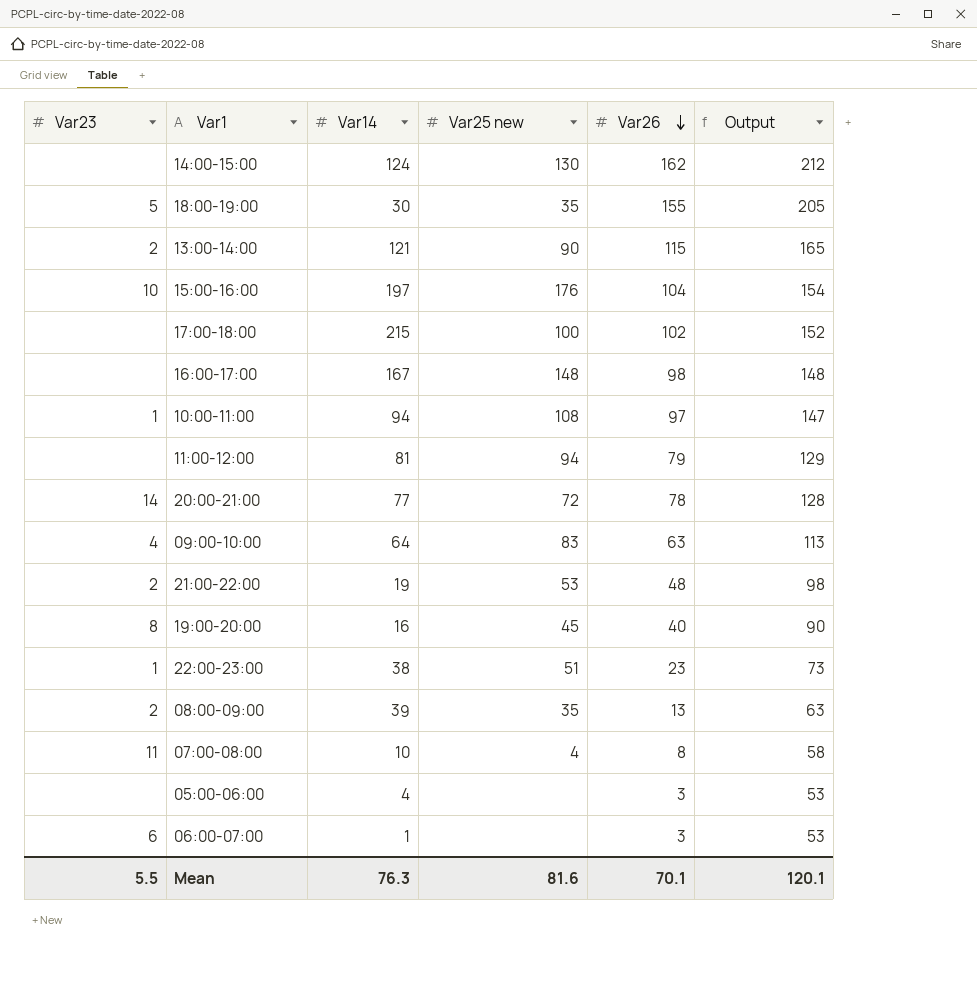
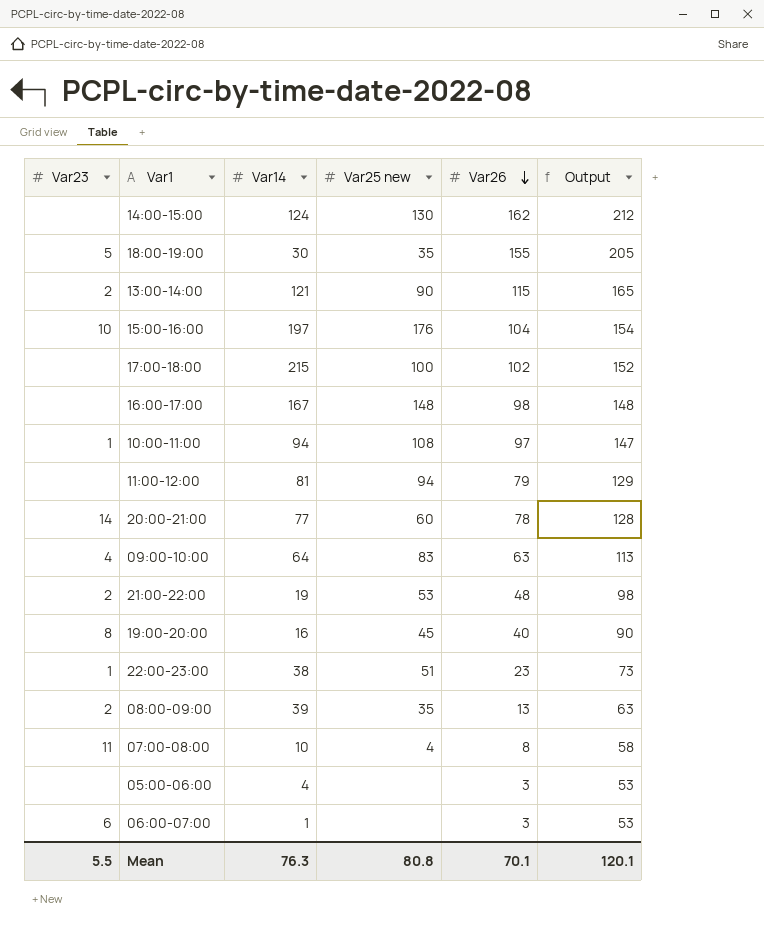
20:00-21:00 | Var25 new: 72 -> 60
Mean | Var25 new: 81.6 -> 80.8

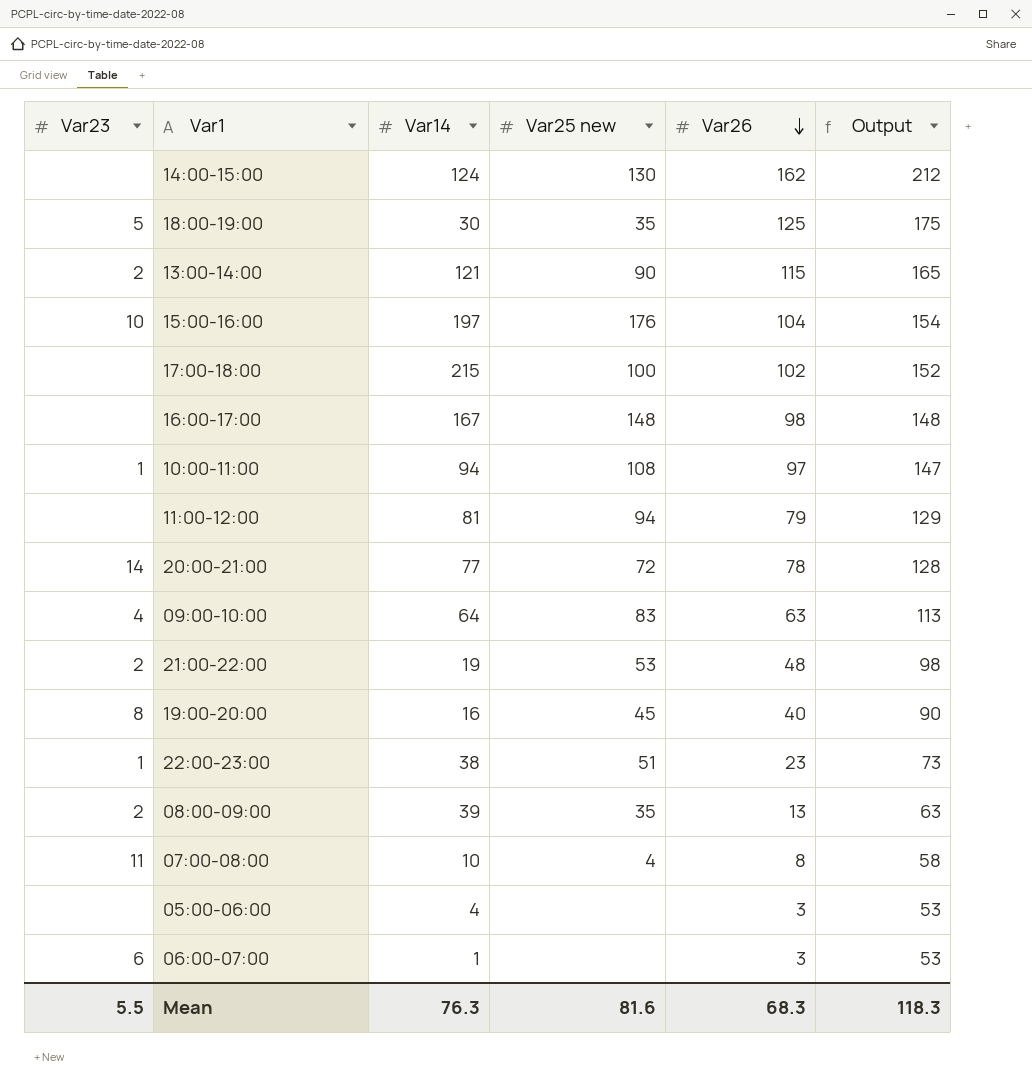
18:00-19:00 | Var26: 155 -> 125
18:00-19:00 | Output: 205 -> 175
20:00-21:00 | Var25 new: 60 -> 72
Mean | Var25 new: 80.8 -> 81.6
Mean | Var26: 70.1 -> 68.3
Mean | Output: 120.1 -> 118.3

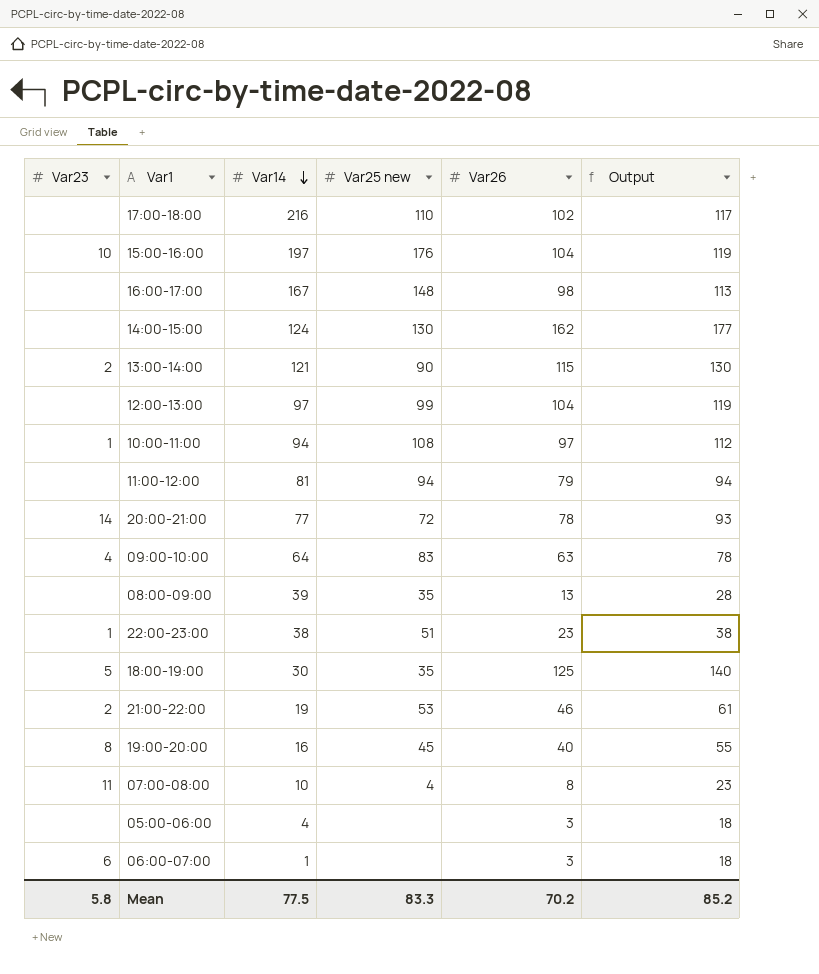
row order: Var26 descending -> Var14 descending
column Output | formula: [Var26] + 50 -> [Var26] + 15
17:00-18:00 | Var14: 215 -> 216
17:00-18:00 | Var25 new: 100 -> 110
row 12:00-13:00: none -> none | 97 | 99 | 104 | 119
08:00-09:00 | Var23: 2 -> none
21:00-22:00 | Var26: 48 -> 46
Mean | Var23: 5.5 -> 5.8
Mean | Var14: 76.3 -> 77.5
Mean | Var25 new: 81.6 -> 83.3
Mean | Var26: 68.3 -> 70.2
Mean | Output: 118.3 -> 85.2

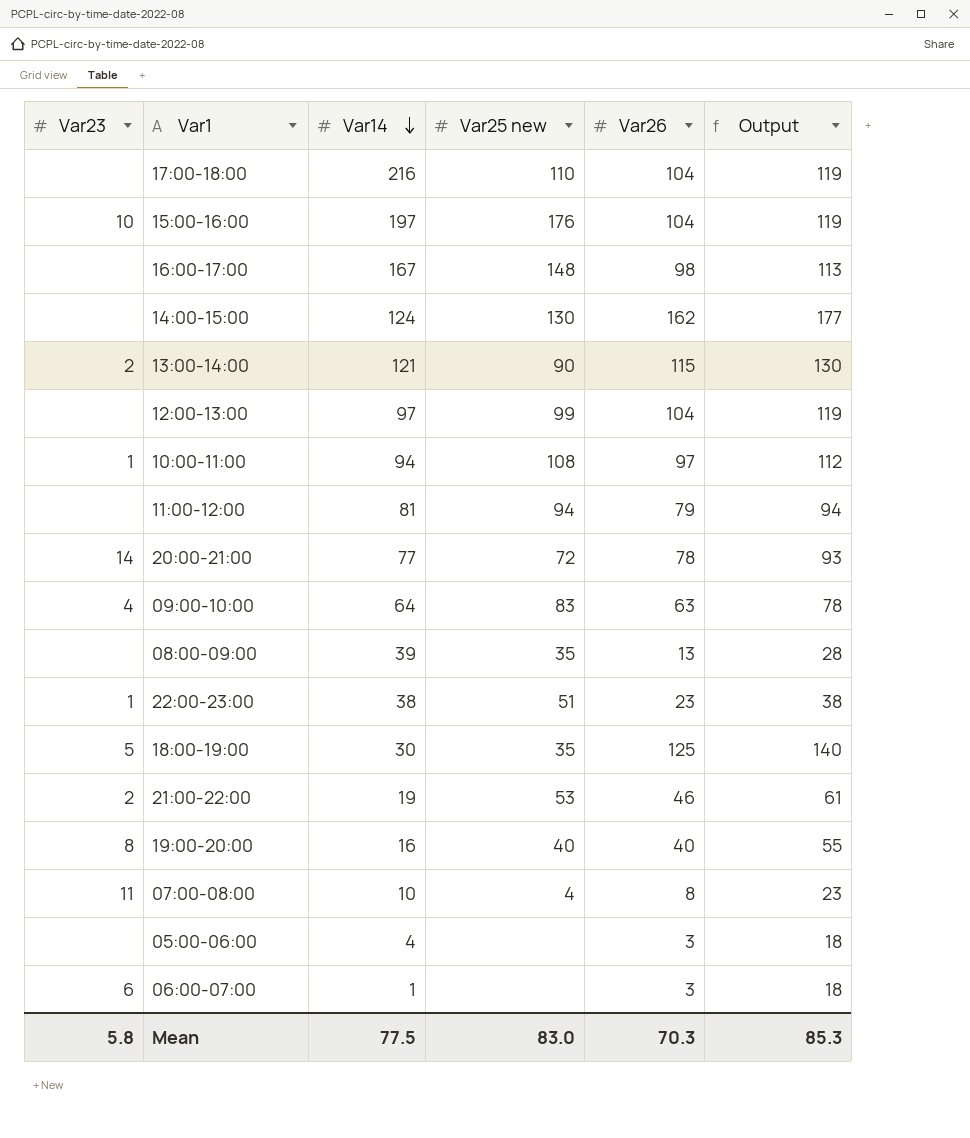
17:00-18:00 | Var26: 102 -> 104
17:00-18:00 | Output: 117 -> 119
19:00-20:00 | Var25 new: 45 -> 40
Mean | Var25 new: 83.3 -> 83.0
Mean | Var26: 70.2 -> 70.3
Mean | Output: 85.2 -> 85.3

